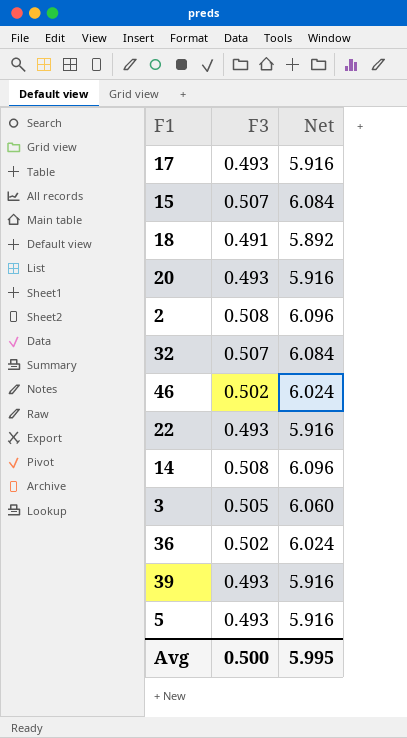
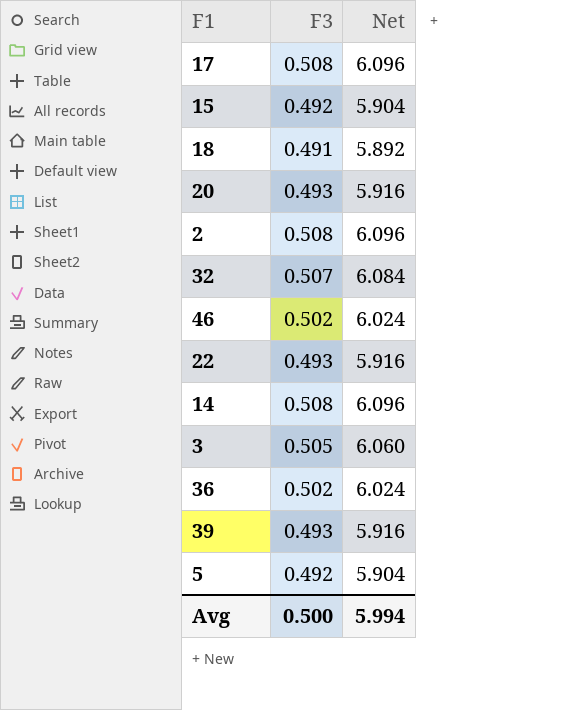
17 | F3: 0.493 -> 0.508
17 | Net: 5.916 -> 6.096
15 | F3: 0.507 -> 0.492
15 | Net: 6.084 -> 5.904
5 | F3: 0.493 -> 0.492
5 | Net: 5.916 -> 5.904
Avg | Net: 5.995 -> 5.994

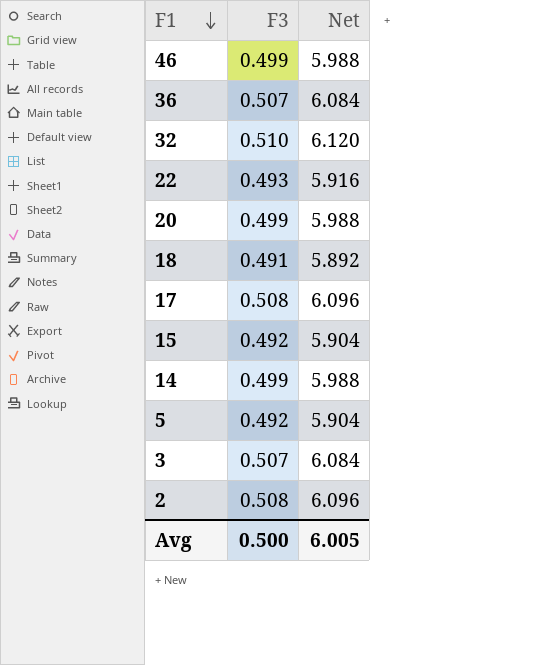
row order: none -> F1 descending
row 39: 0.493 | 5.916 -> none
46 | F3: 0.502 -> 0.499
46 | Net: 6.024 -> 5.988
36 | F3: 0.502 -> 0.507
36 | Net: 6.024 -> 6.084
32 | F3: 0.507 -> 0.510
32 | Net: 6.084 -> 6.120
20 | F3: 0.493 -> 0.499
20 | Net: 5.916 -> 5.988
14 | F3: 0.508 -> 0.499
14 | Net: 6.096 -> 5.988
3 | F3: 0.505 -> 0.507
3 | Net: 6.060 -> 6.084
Avg | Net: 5.994 -> 6.005

